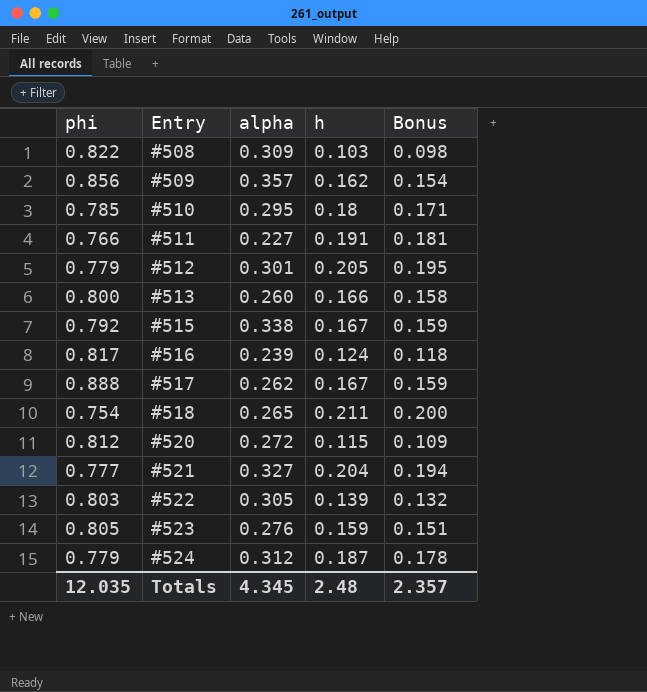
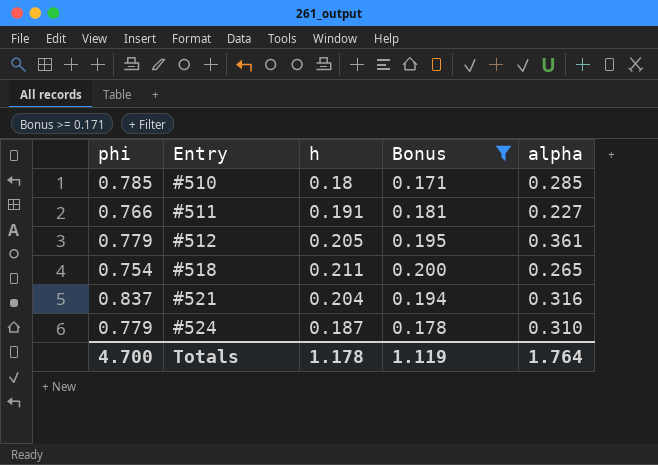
filter: none -> Bonus >= 0.171
column alpha | position: 3 -> 5
#510 | alpha: 0.295 -> 0.285
#512 | alpha: 0.301 -> 0.361
#521 | phi: 0.777 -> 0.837
#521 | alpha: 0.327 -> 0.316
#524 | alpha: 0.312 -> 0.310
Totals | phi: 12.035 -> 4.700
Totals | h: 2.48 -> 1.178
Totals | Bonus: 2.357 -> 1.119
Totals | alpha: 4.345 -> 1.764

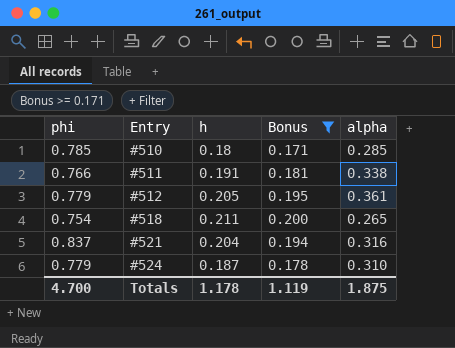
#511 | alpha: 0.227 -> 0.338
Totals | alpha: 1.764 -> 1.875

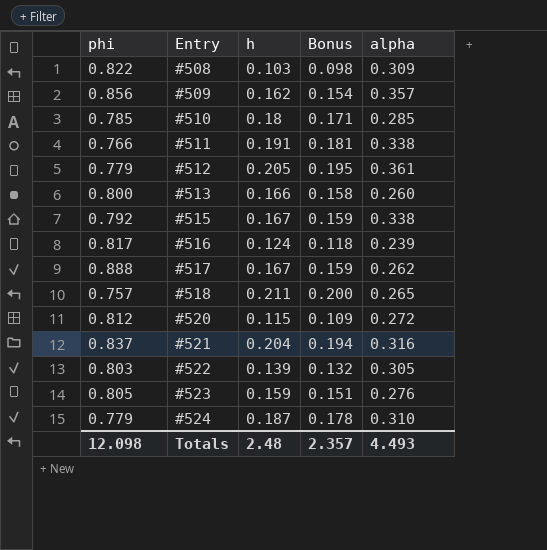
filter: Bonus >= 0.171 -> none
#518 | phi: 0.754 -> 0.757
Totals | phi: 4.700 -> 12.098
Totals | h: 1.178 -> 2.48
Totals | Bonus: 1.119 -> 2.357
Totals | alpha: 1.875 -> 4.493

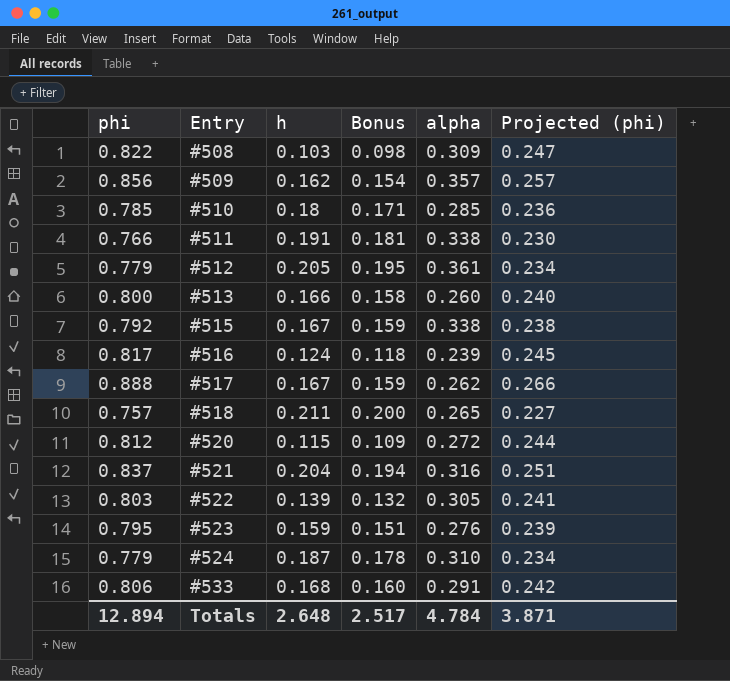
column Projected (phi) | formula: none -> [phi] * 0.3
#523 | phi: 0.805 -> 0.795
row #533: none -> 0.806 | 0.168 | 0.160 | 0.291 | 0.242
Totals | phi: 12.098 -> 12.894
Totals | h: 2.48 -> 2.648
Totals | Bonus: 2.357 -> 2.517
Totals | alpha: 4.493 -> 4.784

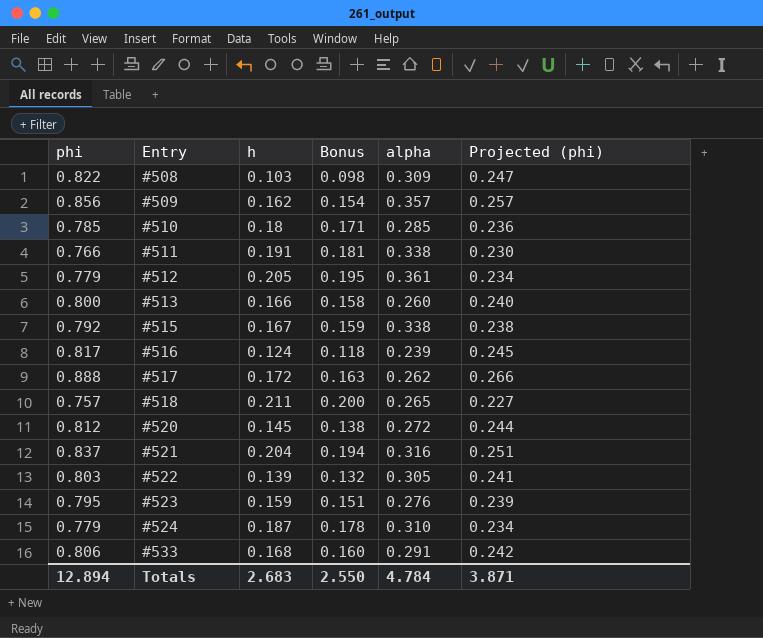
#517 | h: 0.167 -> 0.172
#517 | Bonus: 0.159 -> 0.163
#520 | h: 0.115 -> 0.145
#520 | Bonus: 0.109 -> 0.138
Totals | h: 2.648 -> 2.683
Totals | Bonus: 2.517 -> 2.550

